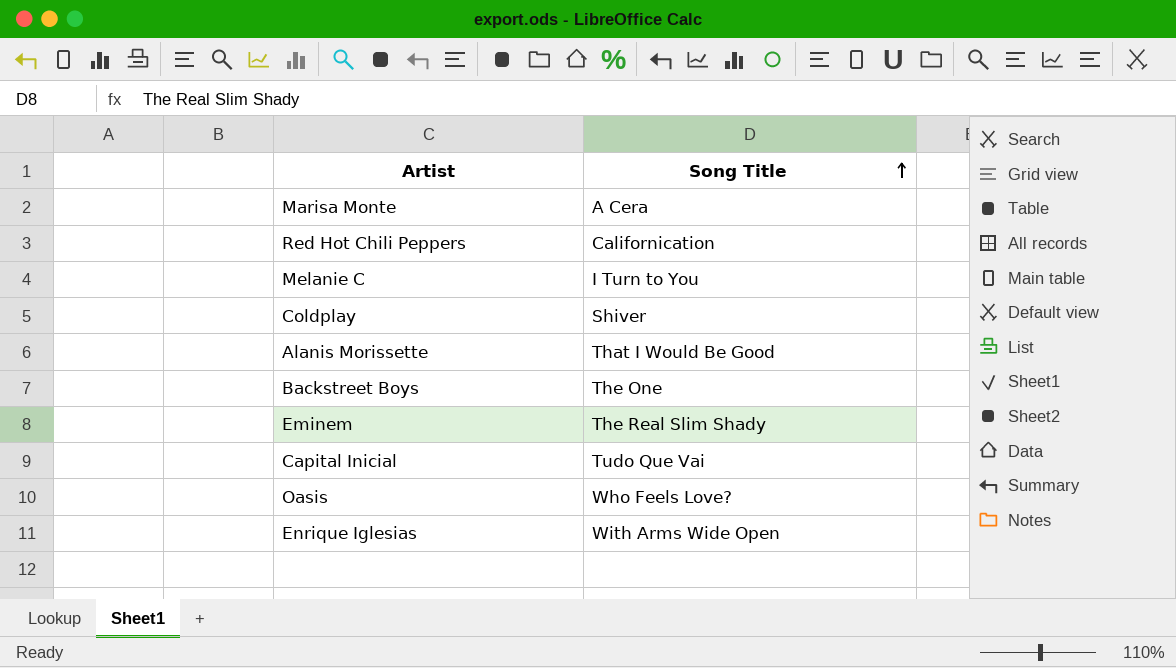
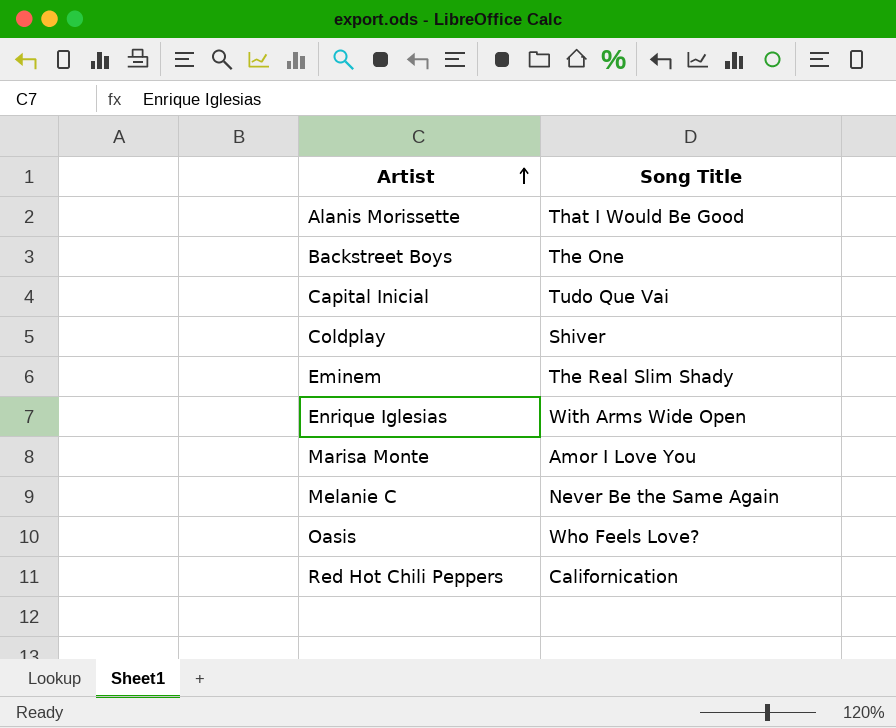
row order: Song Title ascending -> Artist ascending
Marisa Monte | Song Title: A Cera -> Amor I Love You
Melanie C | Song Title: I Turn to You -> Never Be the Same Again

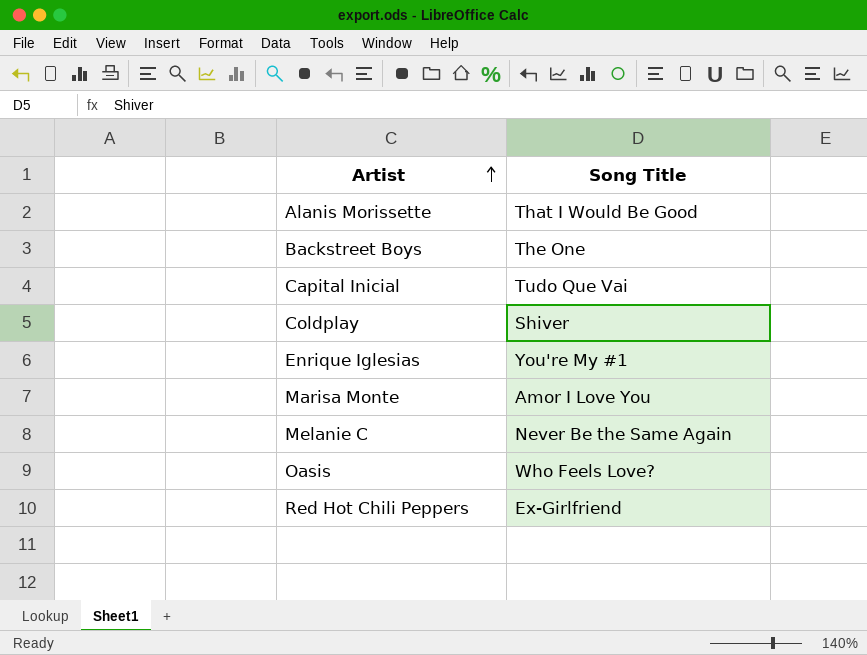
row Eminem: The Real Slim Shady -> none
Enrique Iglesias | Song Title: With Arms Wide Open -> You're My #1
Red Hot Chili Peppers | Song Title: Californication -> Ex-Girlfriend

